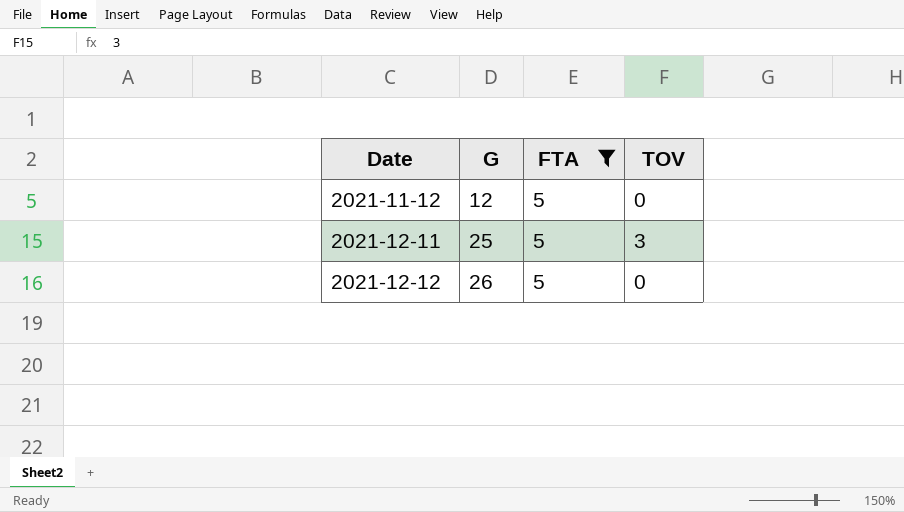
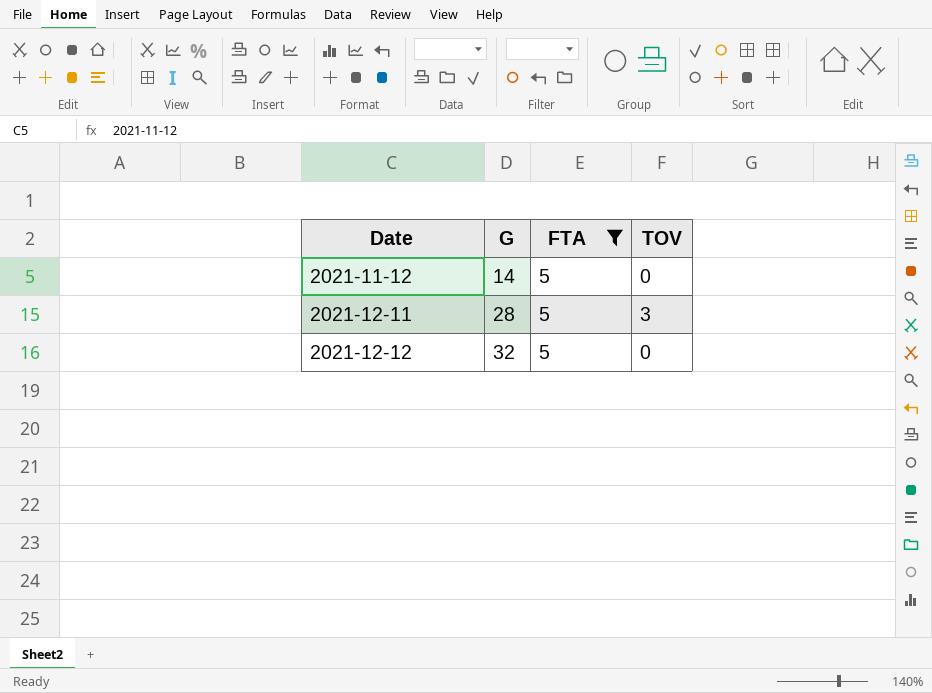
2021-11-12 | G: 12 -> 14
2021-12-11 | G: 25 -> 28
2021-12-12 | G: 26 -> 32

